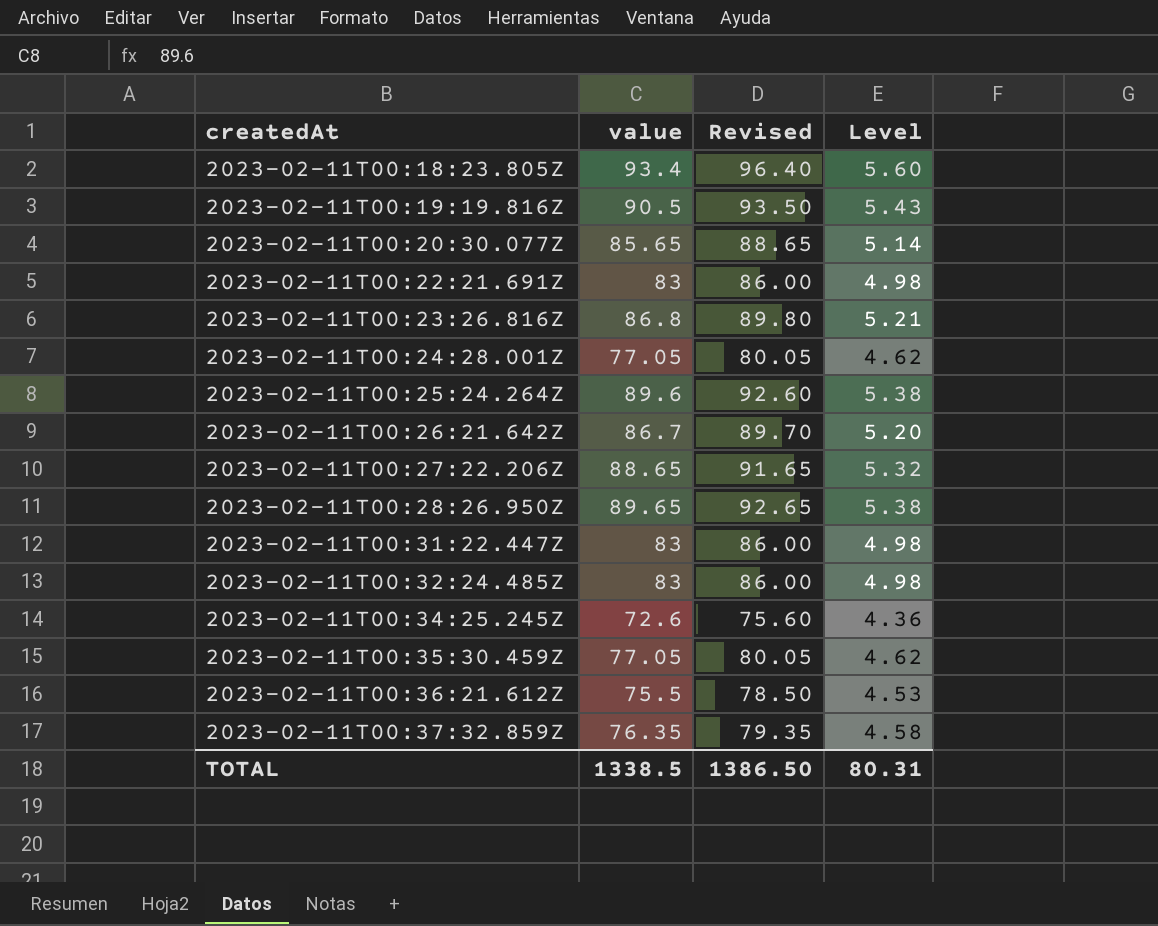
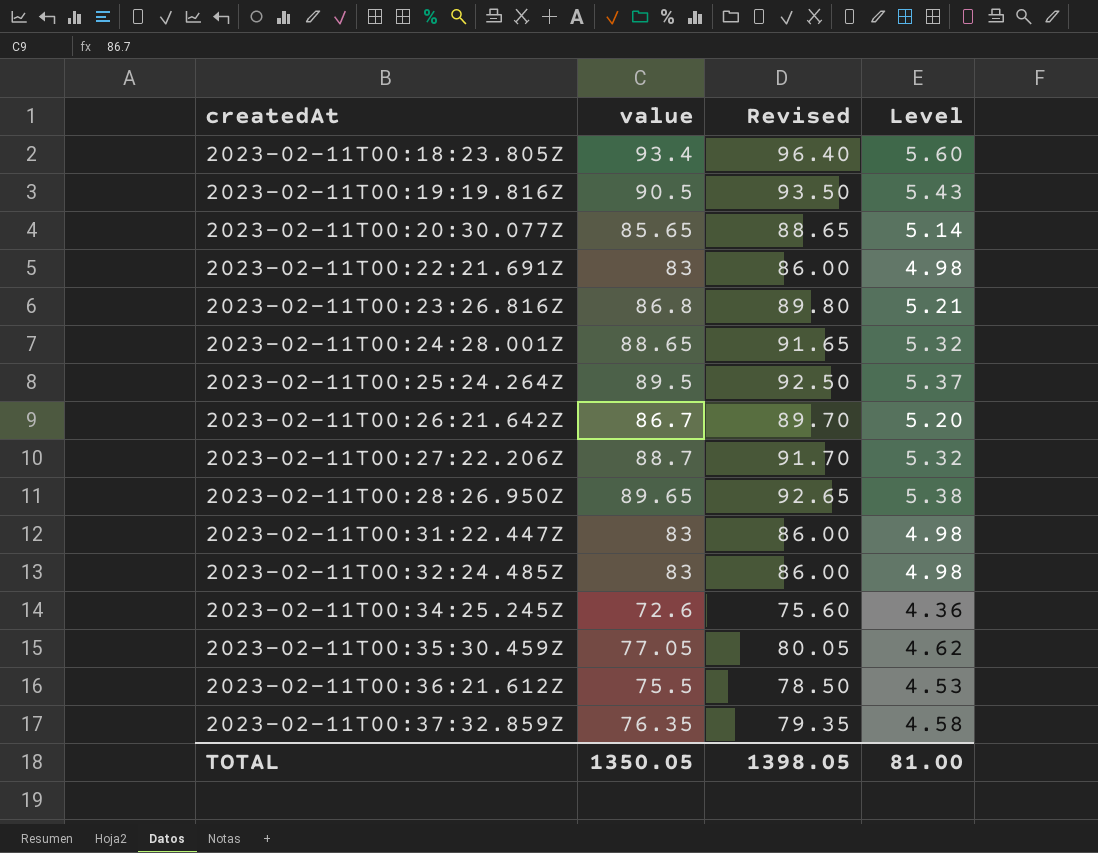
2023-02-11T00:24:28.001Z | value: 77.05 -> 88.65
2023-02-11T00:24:28.001Z | Revised: 80.05 -> 91.65
2023-02-11T00:24:28.001Z | Level: 4.62 -> 5.32
2023-02-11T00:25:24.264Z | value: 89.6 -> 89.5
2023-02-11T00:25:24.264Z | Revised: 92.60 -> 92.50
2023-02-11T00:25:24.264Z | Level: 5.38 -> 5.37
2023-02-11T00:27:22.206Z | value: 88.65 -> 88.7
2023-02-11T00:27:22.206Z | Revised: 91.65 -> 91.70
TOTAL | value: 1338.5 -> 1350.05
TOTAL | Revised: 1386.50 -> 1398.05
TOTAL | Level: 80.31 -> 81.00

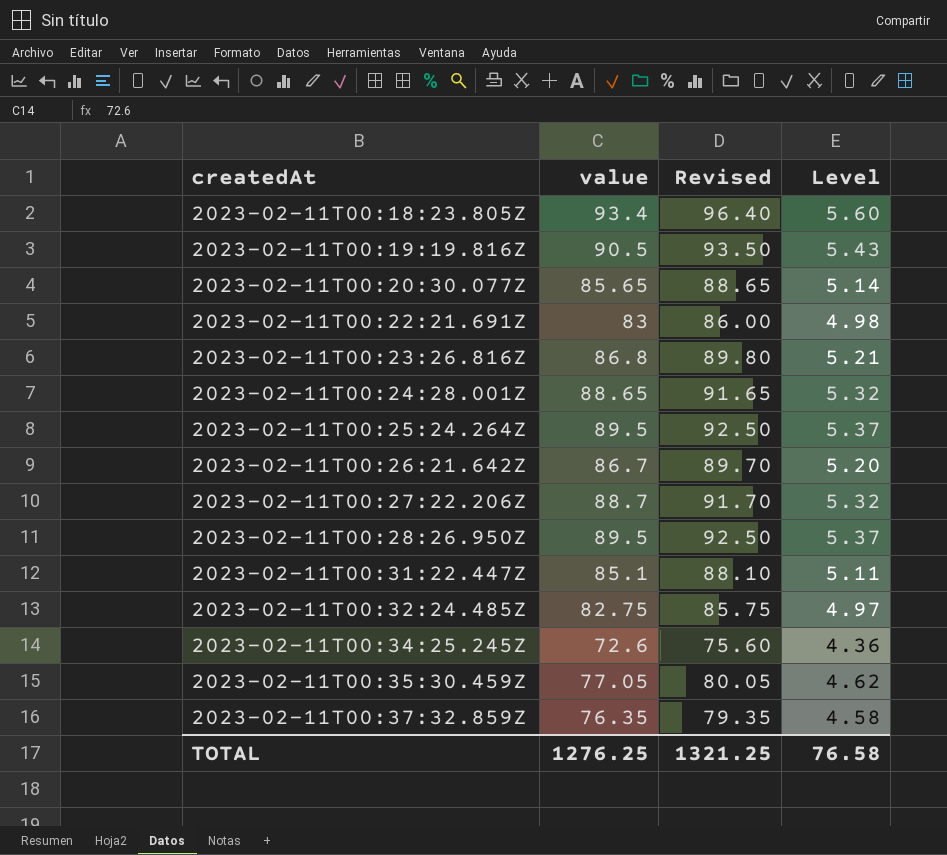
row 2023-02-11T00:36:21.612Z: 75.5 | 78.50 | 4.53 -> none
2023-02-11T00:28:26.950Z | value: 89.65 -> 89.5
2023-02-11T00:28:26.950Z | Revised: 92.65 -> 92.50
2023-02-11T00:28:26.950Z | Level: 5.38 -> 5.37
2023-02-11T00:31:22.447Z | value: 83 -> 85.1
2023-02-11T00:31:22.447Z | Revised: 86.00 -> 88.10
2023-02-11T00:31:22.447Z | Level: 4.98 -> 5.11
2023-02-11T00:32:24.485Z | value: 83 -> 82.75
2023-02-11T00:32:24.485Z | Revised: 86.00 -> 85.75
2023-02-11T00:32:24.485Z | Level: 4.98 -> 4.97
TOTAL | value: 1350.05 -> 1276.25
TOTAL | Revised: 1398.05 -> 1321.25
TOTAL | Level: 81.00 -> 76.58

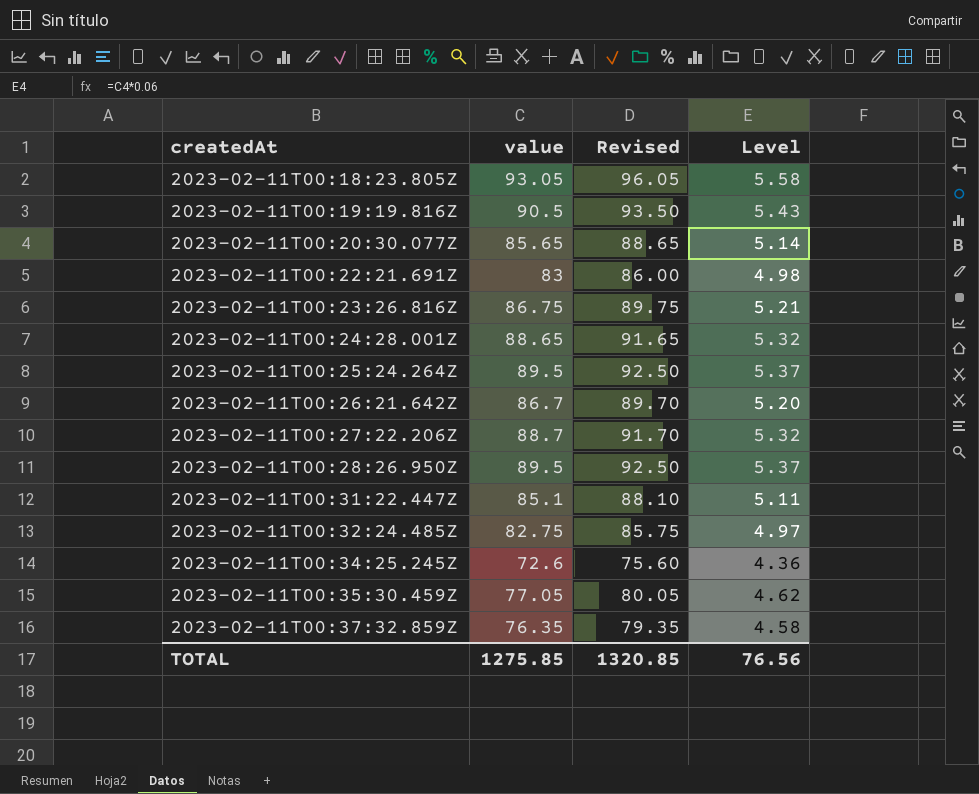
2023-02-11T00:18:23.805Z | value: 93.4 -> 93.05
2023-02-11T00:18:23.805Z | Revised: 96.40 -> 96.05
2023-02-11T00:18:23.805Z | Level: 5.60 -> 5.58
2023-02-11T00:23:26.816Z | value: 86.8 -> 86.75
2023-02-11T00:23:26.816Z | Revised: 89.80 -> 89.75
TOTAL | value: 1276.25 -> 1275.85
TOTAL | Revised: 1321.25 -> 1320.85
TOTAL | Level: 76.58 -> 76.56

